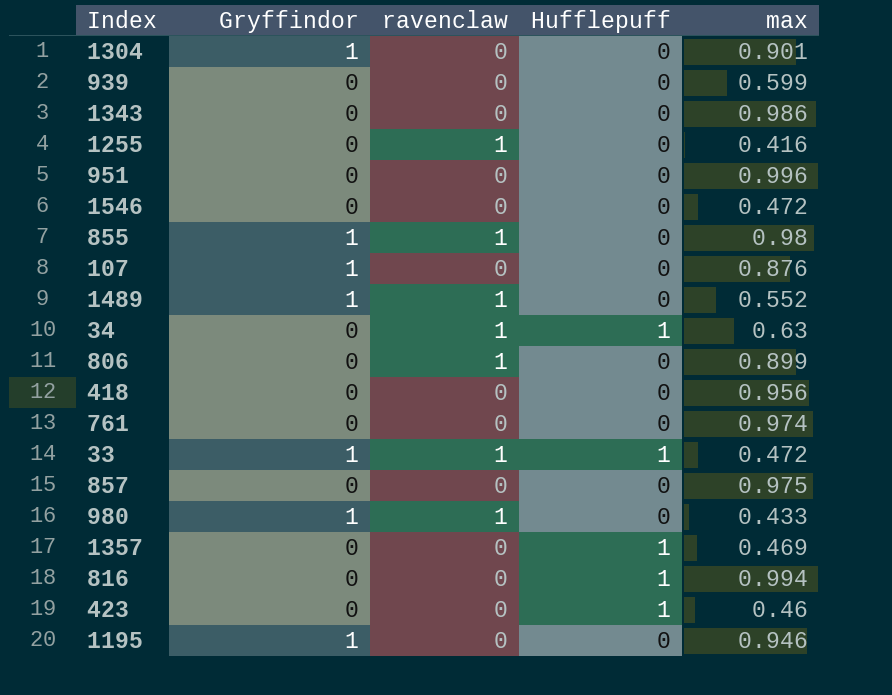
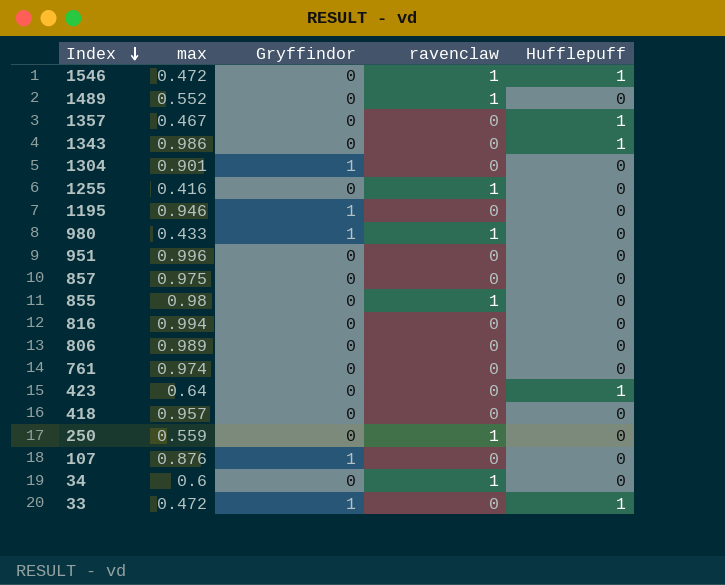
row order: none -> Index descending
column max | position: 5 -> 2
row 939: 0 | 0 | 0 | 0.599 -> none
1546 | ravenclaw: 0 -> 1
1546 | Hufflepuff: 0 -> 1
1489 | Gryffindor: 1 -> 0
1357 | max: 0.469 -> 0.467
1343 | Hufflepuff: 0 -> 1
855 | Gryffindor: 1 -> 0
816 | Hufflepuff: 1 -> 0
806 | max: 0.899 -> 0.989
806 | ravenclaw: 1 -> 0
423 | max: 0.46 -> 0.64
418 | max: 0.956 -> 0.957
row 250: none -> 0.559 | 0 | 1 | 0
34 | max: 0.63 -> 0.6
34 | Hufflepuff: 1 -> 0
33 | ravenclaw: 1 -> 0

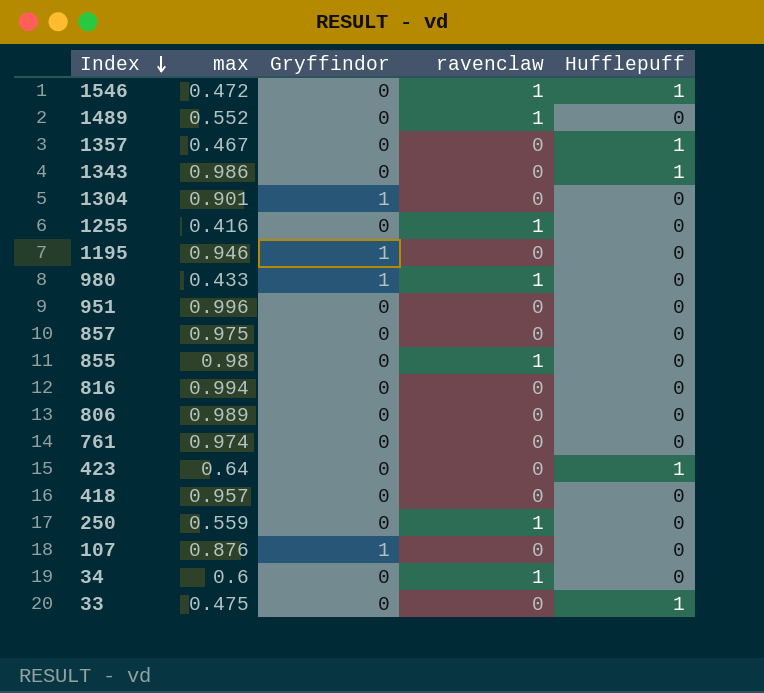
33 | max: 0.472 -> 0.475
33 | Gryffindor: 1 -> 0

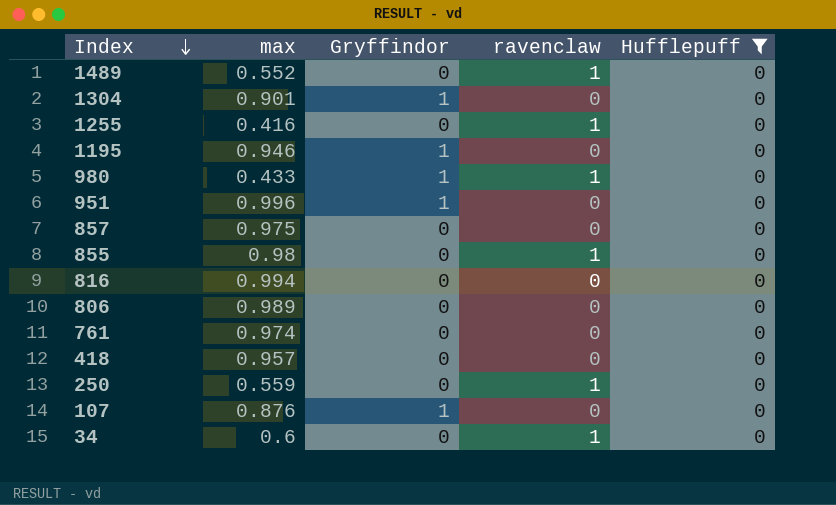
filter: none -> Hufflepuff = 0
951 | Gryffindor: 0 -> 1

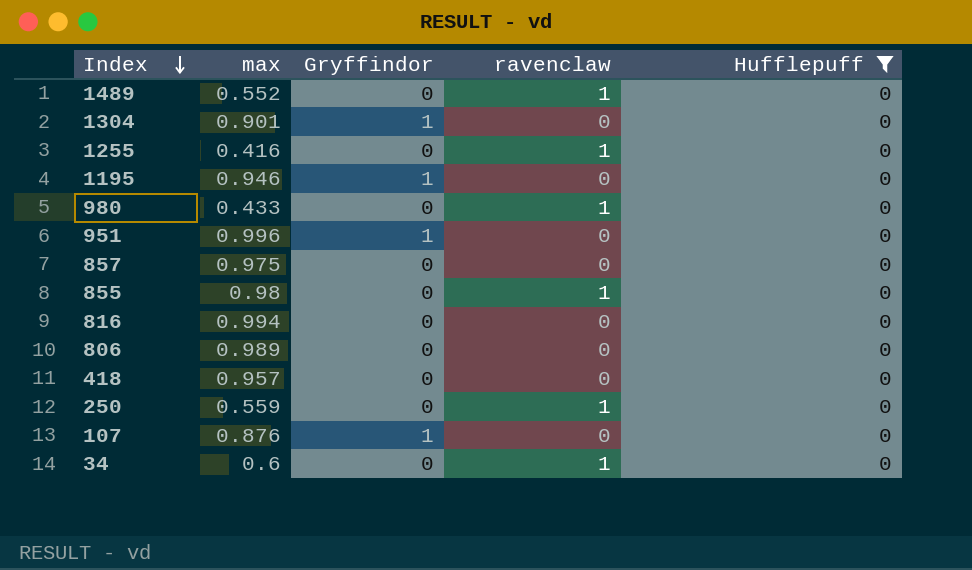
row 761: 0.974 | 0 | 0 | 0 -> none
980 | Gryffindor: 1 -> 0

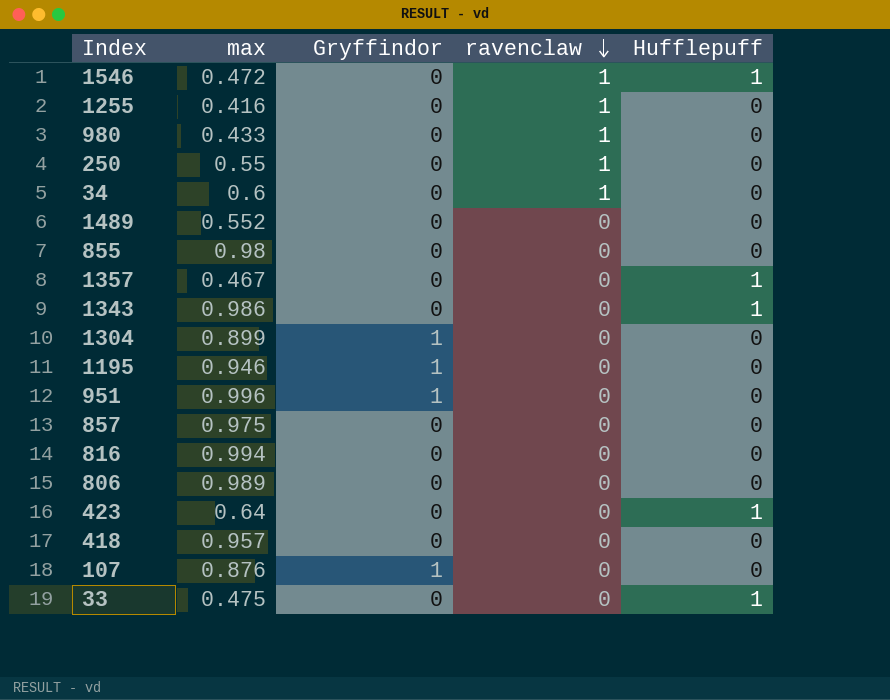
filter: Hufflepuff = 0 -> none
row order: Index descending -> ravenclaw descending
250 | max: 0.559 -> 0.55
1489 | ravenclaw: 1 -> 0
855 | ravenclaw: 1 -> 0
1304 | max: 0.901 -> 0.899

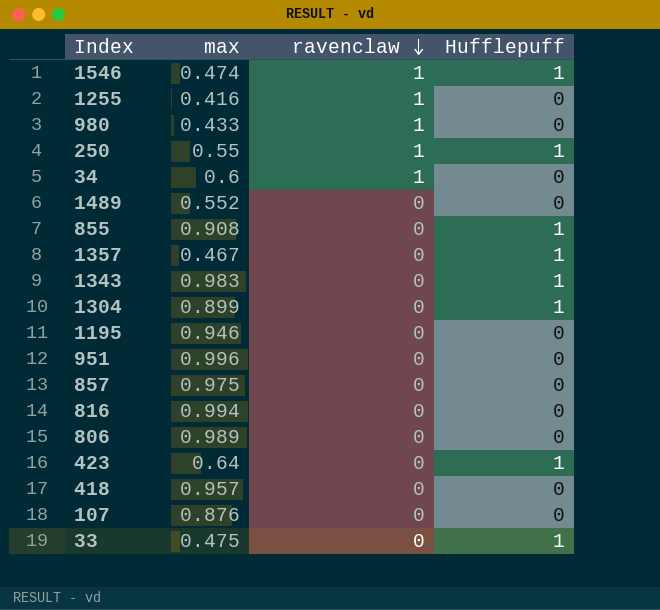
column Gryffindor | position: 3 -> none
1546 | max: 0.472 -> 0.474
250 | Hufflepuff: 0 -> 1
855 | max: 0.98 -> 0.908
855 | Hufflepuff: 0 -> 1
1343 | max: 0.986 -> 0.983
1304 | Hufflepuff: 0 -> 1

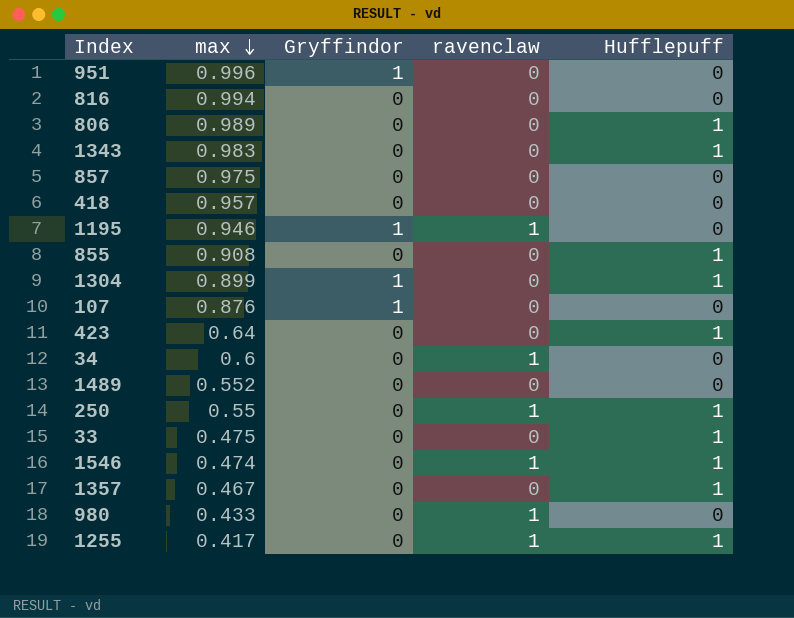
row order: ravenclaw descending -> max descending
column Gryffindor | position: none -> 3
806 | Hufflepuff: 0 -> 1
1195 | ravenclaw: 0 -> 1
1255 | max: 0.416 -> 0.417
1255 | Hufflepuff: 0 -> 1

